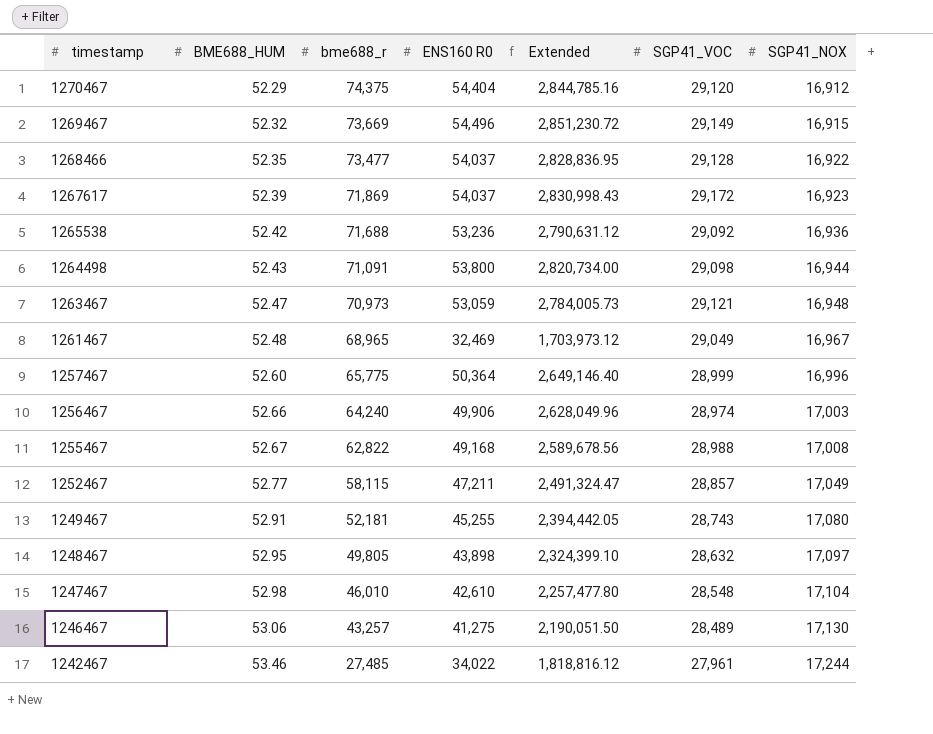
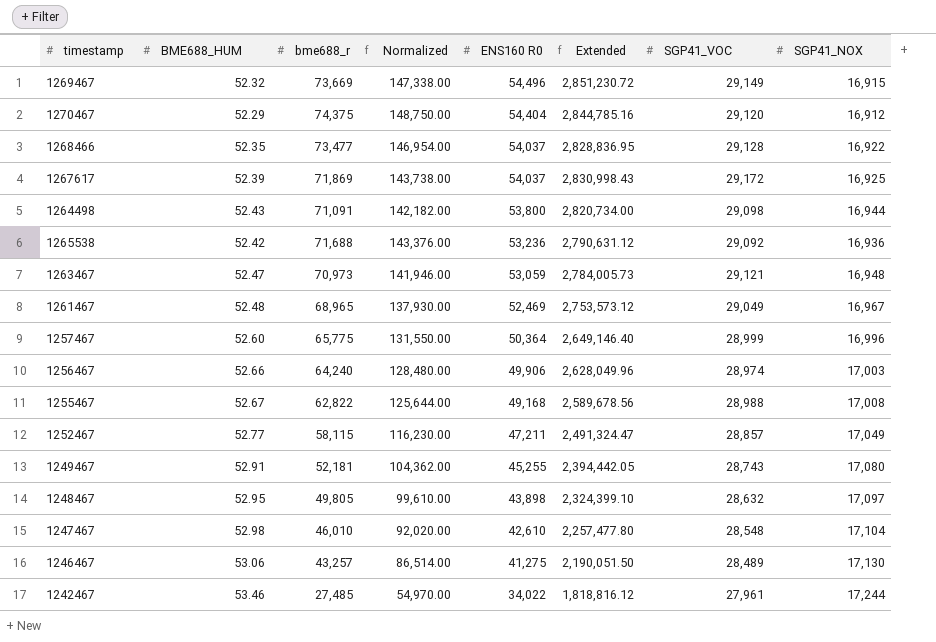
row order: timestamp descending -> ENS160 R0 descending
column Normalized | formula: none -> [bme688_r] * 2
1267617 | SGP41_NOX: 16,923 -> 16,925
1261467 | ENS160 R0: 32,469 -> 52,469
1261467 | Extended: 1,703,973.12 -> 2,753,573.12

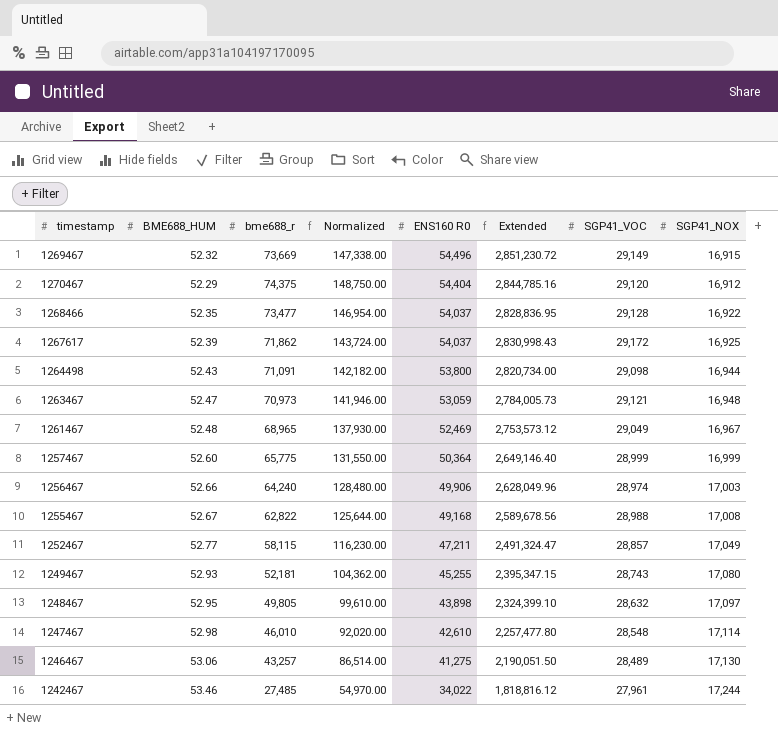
row 1265538: 52.42 | 71,688 | 143,376.00 | 53,236 | 2,790,631.12 | 29,092 | 16,936 -> none
1267617 | bme688_r: 71,869 -> 71,862
1267617 | Normalized: 143,738.00 -> 143,724.00
1257467 | SGP41_NOX: 16,996 -> 16,999
1249467 | BME688_HUM: 52.91 -> 52.93
1249467 | Extended: 2,394,442.05 -> 2,395,347.15
1247467 | SGP41_NOX: 17,104 -> 17,114

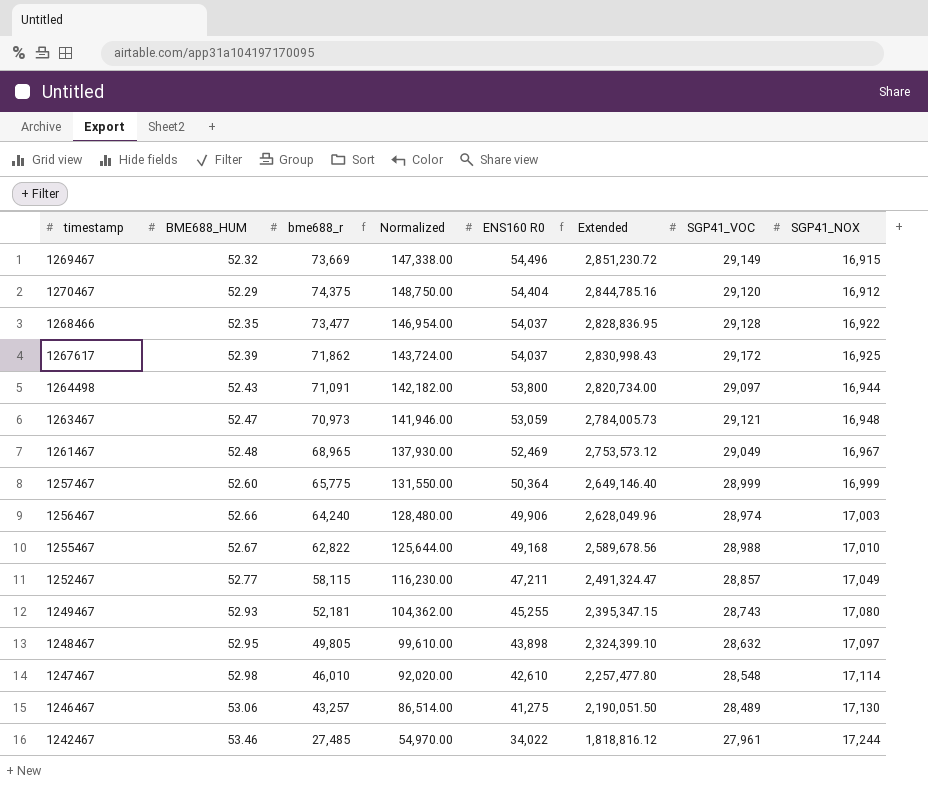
1264498 | SGP41_VOC: 29,098 -> 29,097
1255467 | SGP41_NOX: 17,008 -> 17,010

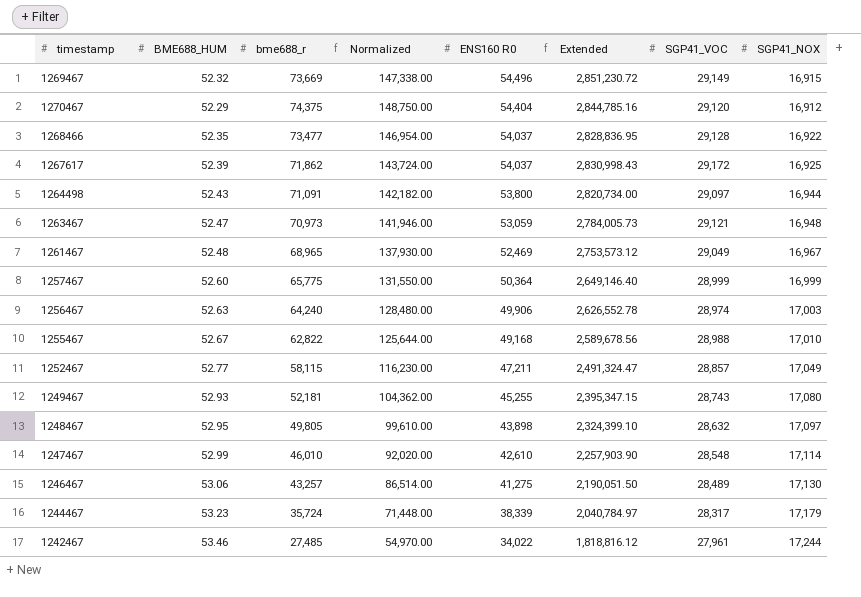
1256467 | BME688_HUM: 52.66 -> 52.63
1256467 | Extended: 2,628,049.96 -> 2,626,552.78
1247467 | BME688_HUM: 52.98 -> 52.99
1247467 | Extended: 2,257,477.80 -> 2,257,903.90
row 1244467: none -> 53.23 | 35,724 | 71,448.00 | 38,339 | 2,040,784.97 | 28,317 | 17,179

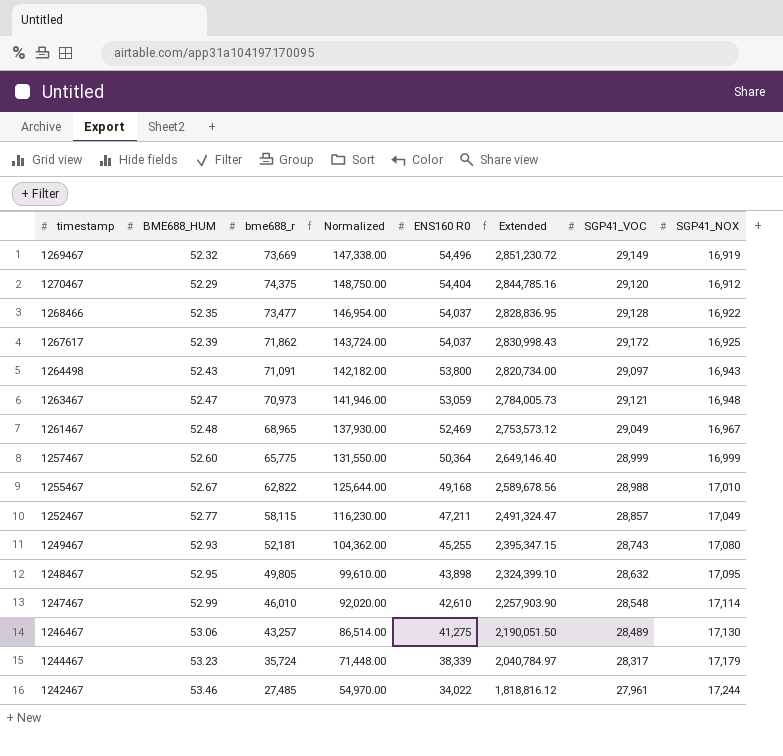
row 1256467: 52.63 | 64,240 | 128,480.00 | 49,906 | 2,626,552.78 | 28,974 | 17,003 -> none
1269467 | SGP41_NOX: 16,915 -> 16,919
1264498 | SGP41_NOX: 16,944 -> 16,943
1248467 | SGP41_NOX: 17,097 -> 17,095

